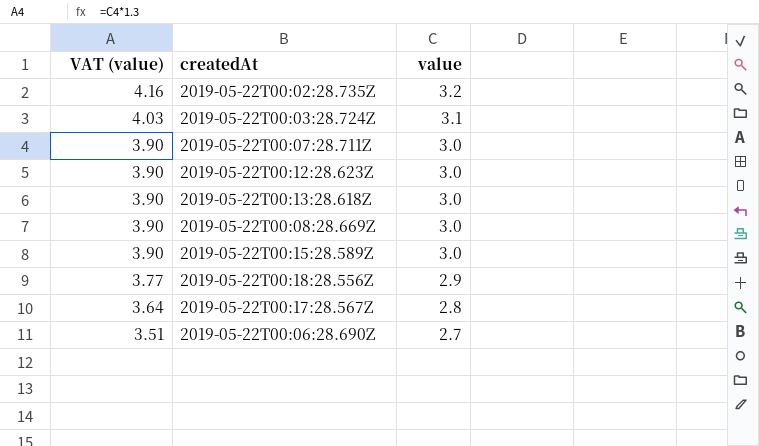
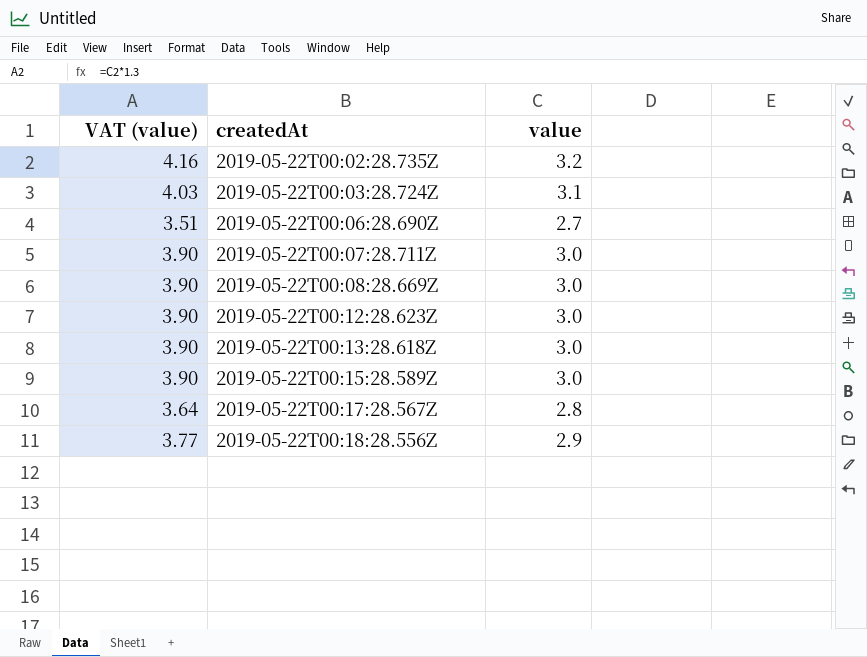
row order: VAT (value) descending -> createdAt ascending

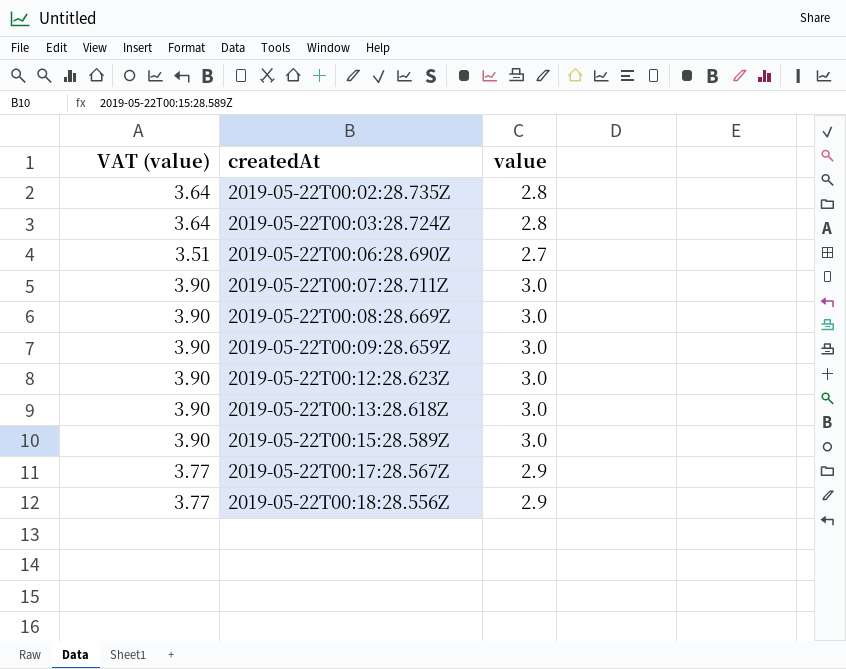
2019-05-22T00:02:28.735Z | VAT (value): 4.16 -> 3.64
2019-05-22T00:02:28.735Z | value: 3.2 -> 2.8
2019-05-22T00:03:28.724Z | VAT (value): 4.03 -> 3.64
2019-05-22T00:03:28.724Z | value: 3.1 -> 2.8
row 2019-05-22T00:09:28.659Z: none -> 3.90 | 3.0
2019-05-22T00:17:28.567Z | VAT (value): 3.64 -> 3.77
2019-05-22T00:17:28.567Z | value: 2.8 -> 2.9

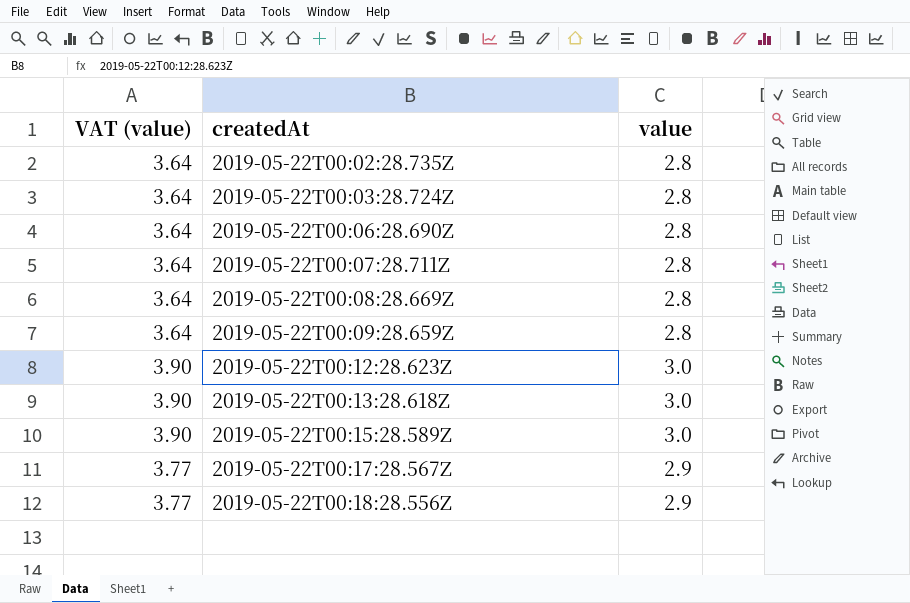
2019-05-22T00:06:28.690Z | VAT (value): 3.51 -> 3.64
2019-05-22T00:06:28.690Z | value: 2.7 -> 2.8
2019-05-22T00:07:28.711Z | VAT (value): 3.90 -> 3.64
2019-05-22T00:07:28.711Z | value: 3.0 -> 2.8
2019-05-22T00:08:28.669Z | VAT (value): 3.90 -> 3.64
2019-05-22T00:08:28.669Z | value: 3.0 -> 2.8
2019-05-22T00:09:28.659Z | VAT (value): 3.90 -> 3.64
2019-05-22T00:09:28.659Z | value: 3.0 -> 2.8

